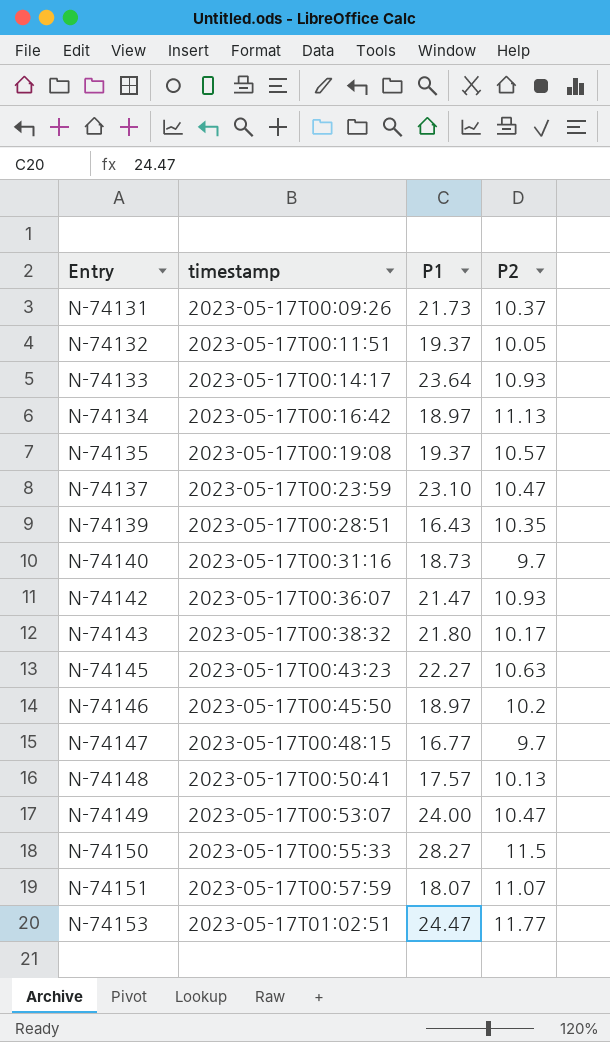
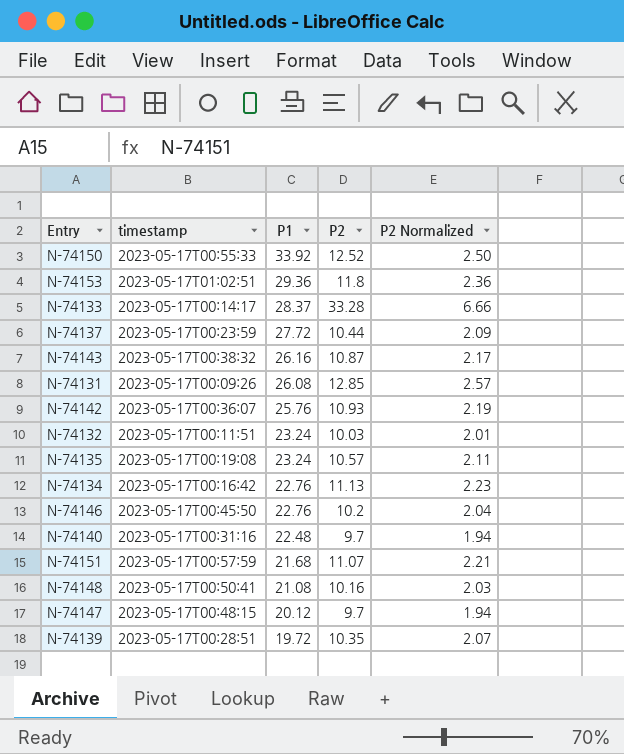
row order: Entry ascending -> P1 descending
column P2 Normalized | formula: none -> [P2] * 0.2
row N-74145: 2023-05-17T00:43:23 | 22.27 | 10.63 -> none
row N-74149: 2023-05-17T00:53:07 | 24.00 | 10.47 -> none
N-74150 | P1: 28.27 -> 33.92
N-74150 | P2: 11.5 -> 12.52
N-74153 | P1: 24.47 -> 29.36
N-74153 | P2: 11.77 -> 11.8
N-74133 | P1: 23.64 -> 28.37
N-74133 | P2: 10.93 -> 33.28
N-74137 | P1: 23.10 -> 27.72
N-74137 | P2: 10.47 -> 10.44
N-74143 | P1: 21.80 -> 26.16
N-74143 | P2: 10.17 -> 10.87
N-74131 | P1: 21.73 -> 26.08
N-74131 | P2: 10.37 -> 12.85
N-74142 | P1: 21.47 -> 25.76
N-74132 | P1: 19.37 -> 23.24
N-74132 | P2: 10.05 -> 10.03
N-74135 | P1: 19.37 -> 23.24
N-74134 | P1: 18.97 -> 22.76
N-74146 | P1: 18.97 -> 22.76
N-74140 | P1: 18.73 -> 22.48
N-74151 | P1: 18.07 -> 21.68
N-74148 | P1: 17.57 -> 21.08
N-74148 | P2: 10.13 -> 10.16
N-74147 | P1: 16.77 -> 20.12
N-74139 | P1: 16.43 -> 19.72

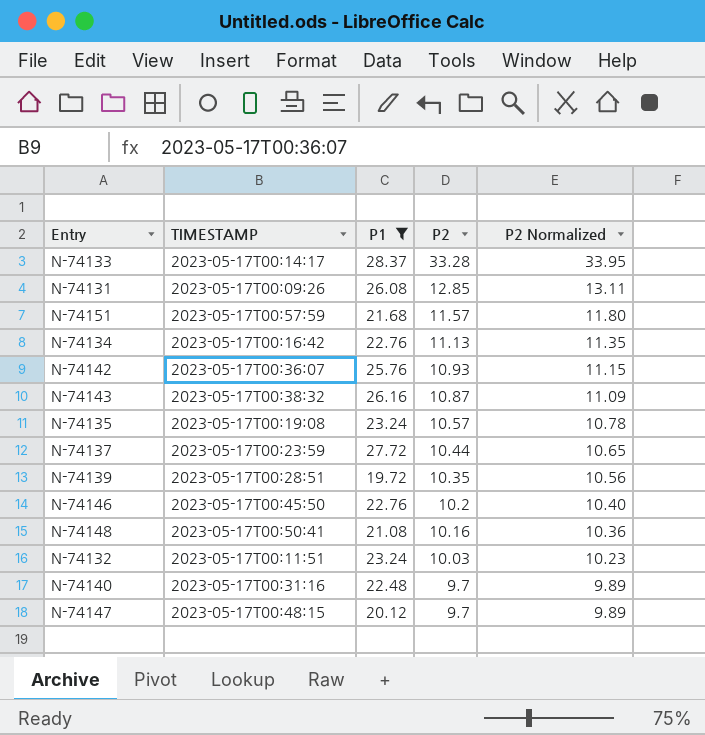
filter: none -> P1 <= 28.37
row order: P1 descending -> P2 descending
column name: timestamp -> TIMESTAMP
column P2 Normalized | formula: [P2] * 0.2 -> [P2] * 1.02
N-74151 | P2: 11.07 -> 11.57

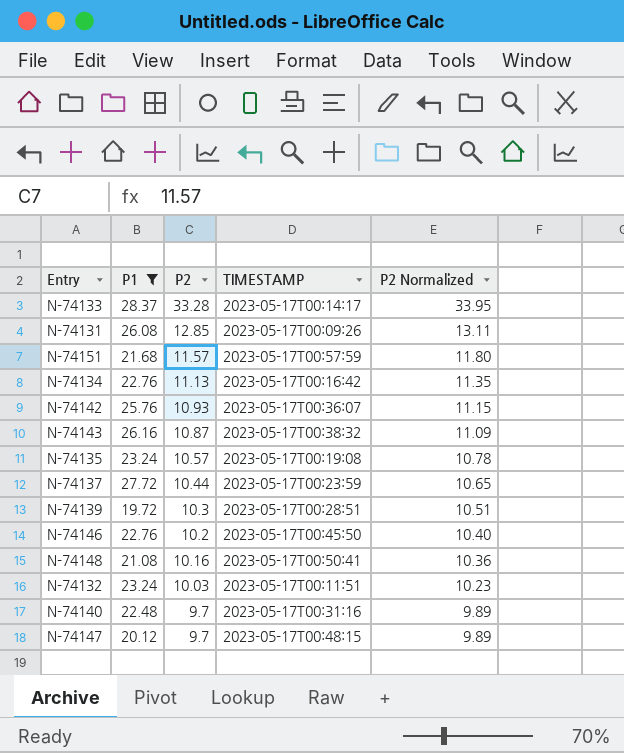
column TIMESTAMP | position: 2 -> 4
N-74139 | P2: 10.35 -> 10.3
N-74139 | P2 Normalized: 10.56 -> 10.51

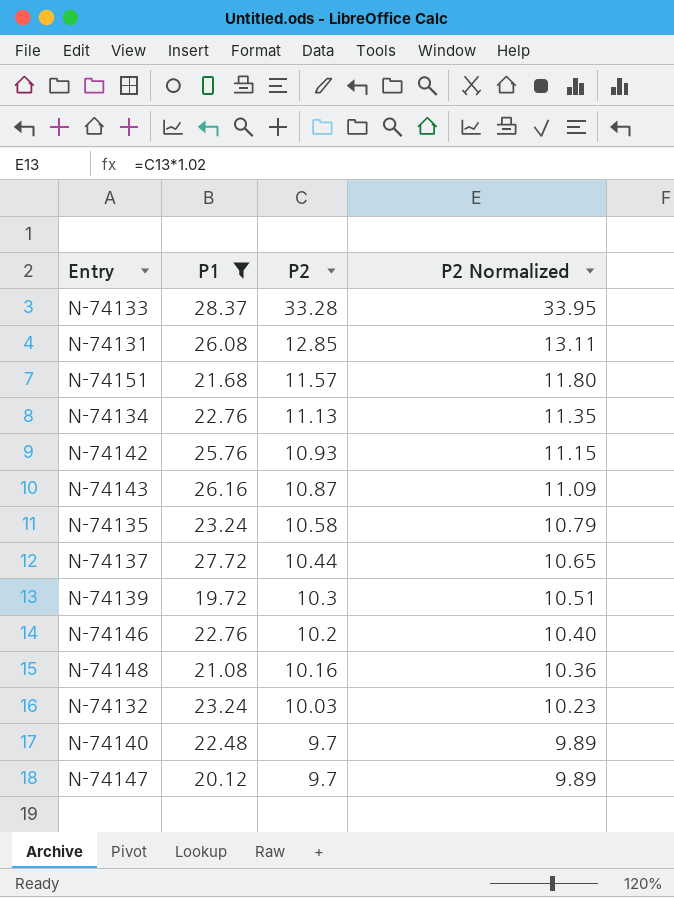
column TIMESTAMP | position: 4 -> none
N-74135 | P2: 10.57 -> 10.58
N-74135 | P2 Normalized: 10.78 -> 10.79

